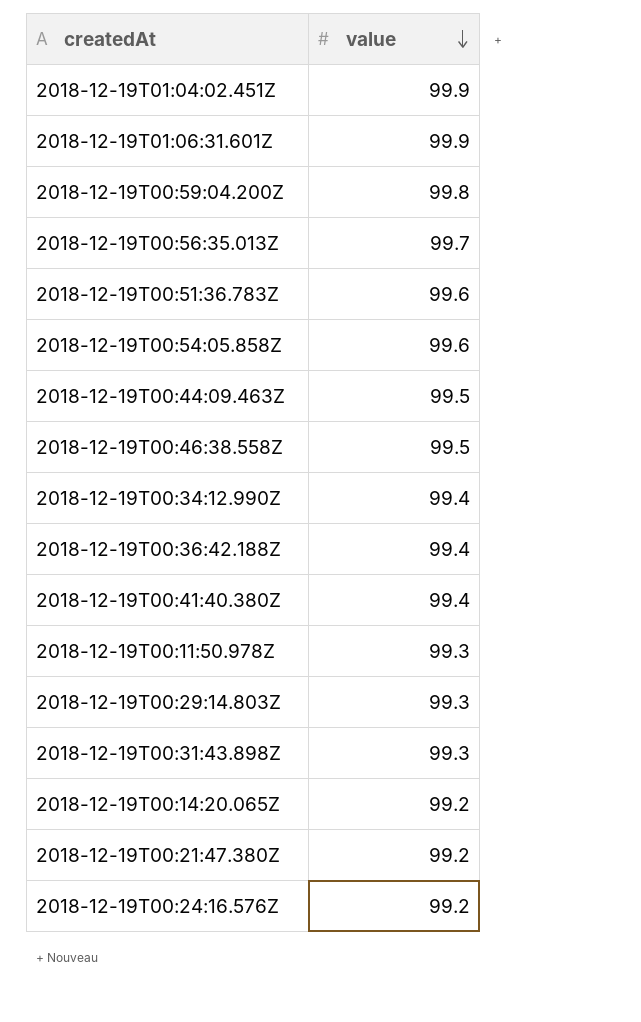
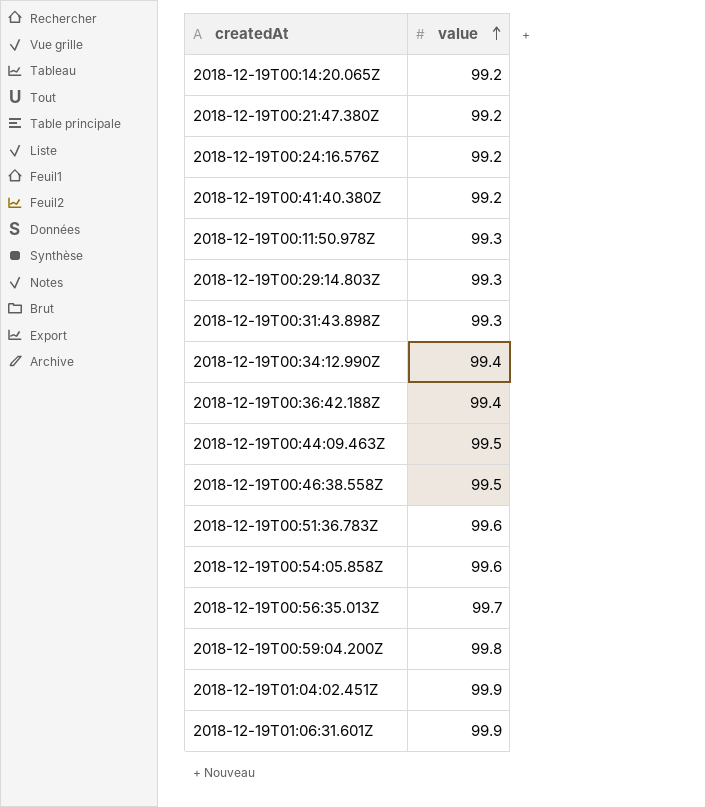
row order: value descending -> value ascending
2018-12-19T00:41:40.380Z | value: 99.4 -> 99.2

